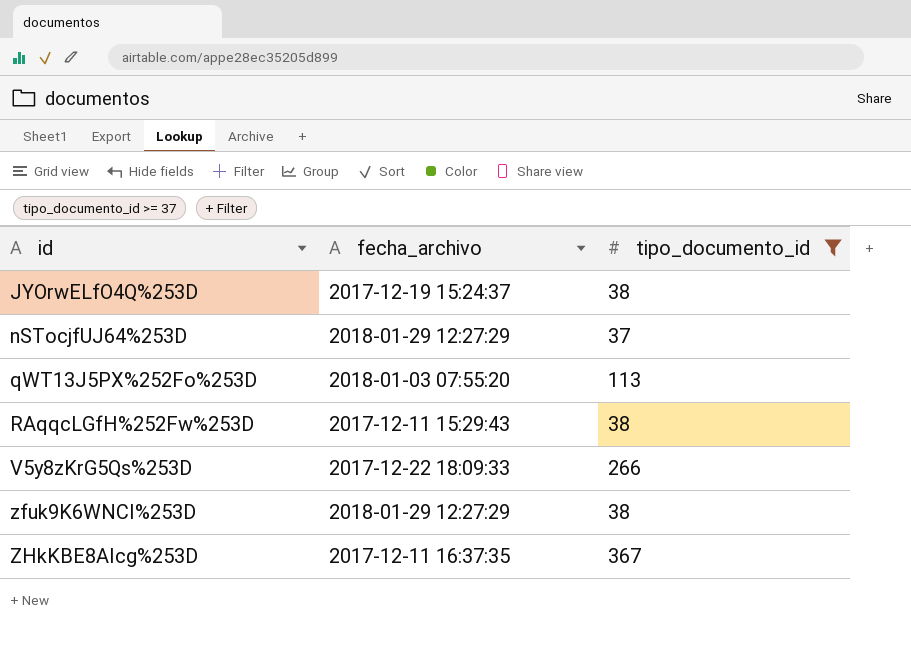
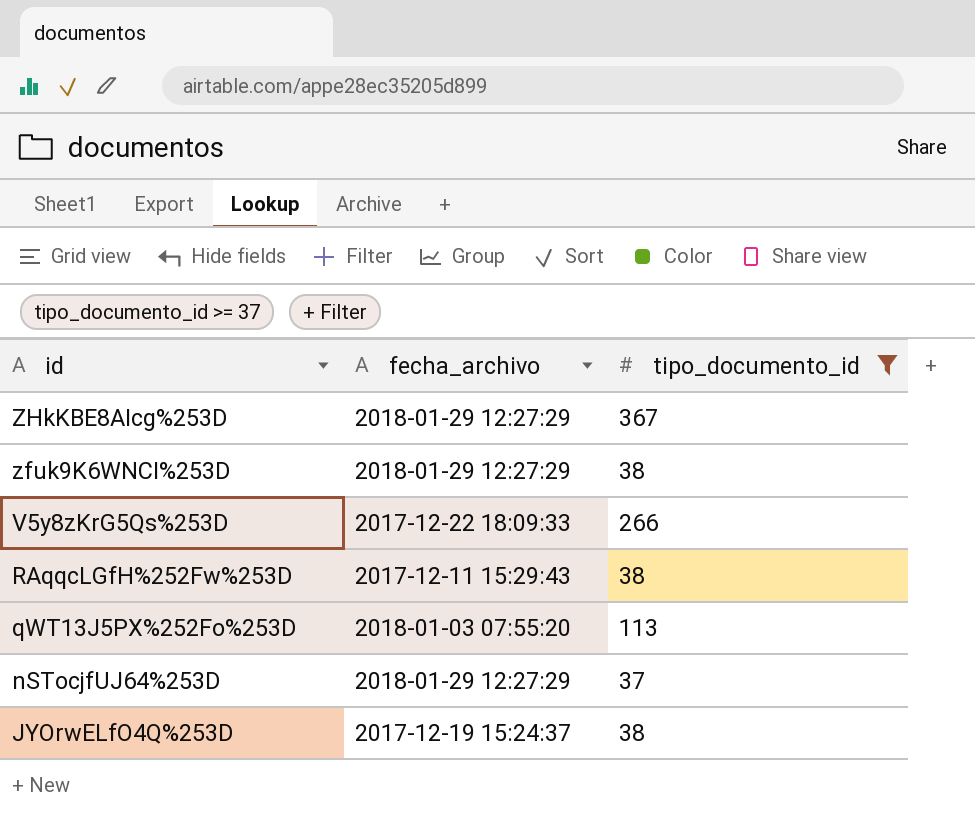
row order: id ascending -> id descending
ZHkKBE8AIcg%253D | fecha_archivo: 2017-12-11 16:37:35 -> 2018-01-29 12:27:29

